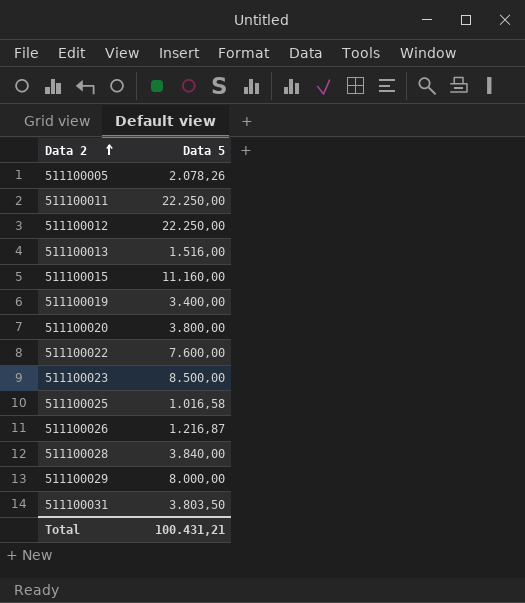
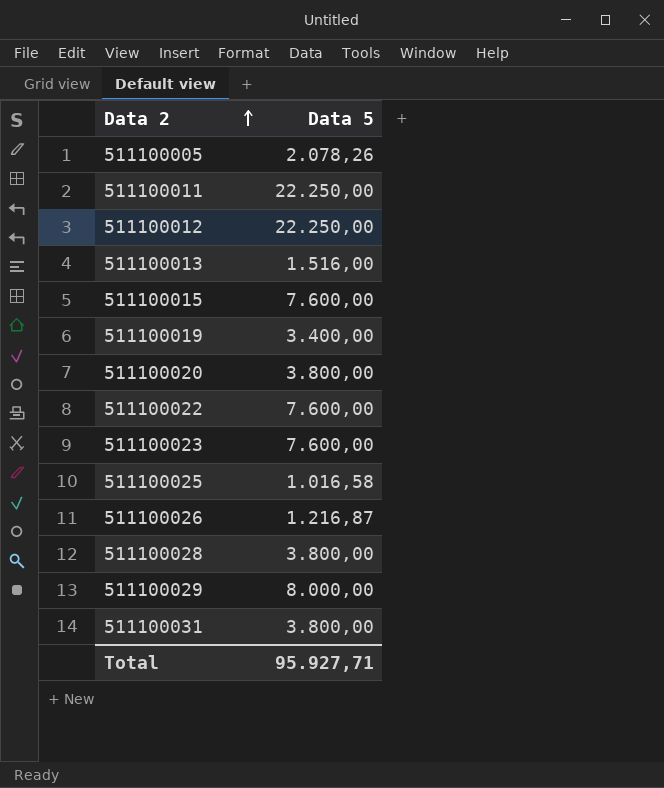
511100015 | Data 5: 11.160,00 -> 7.600,00
511100023 | Data 5: 8.500,00 -> 7.600,00
511100028 | Data 5: 3.840,00 -> 3.800,00
511100031 | Data 5: 3.803,50 -> 3.800,00
Total | Data 5: 100.431,21 -> 95.927,71

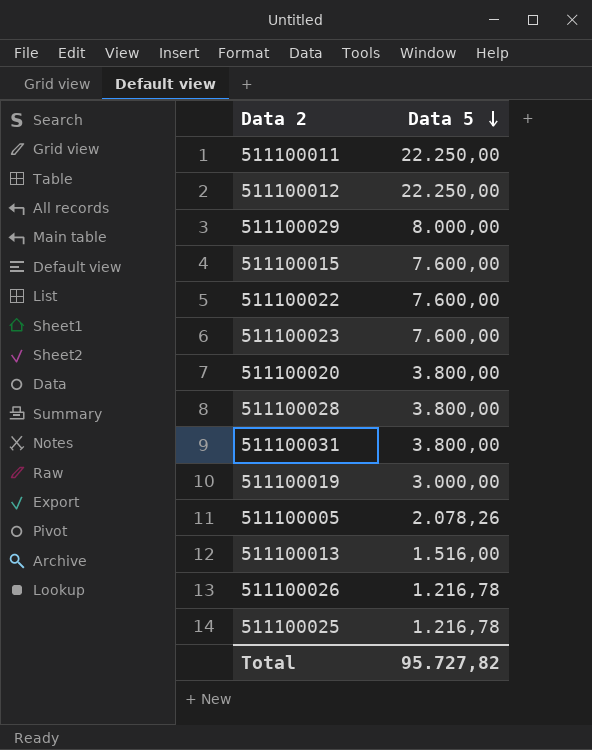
row order: Data 2 ascending -> Data 5 descending
511100019 | Data 5: 3.400,00 -> 3.000,00
511100026 | Data 5: 1.216,87 -> 1.216,78
511100025 | Data 5: 1.016,58 -> 1.216,78
Total | Data 5: 95.927,71 -> 95.727,82

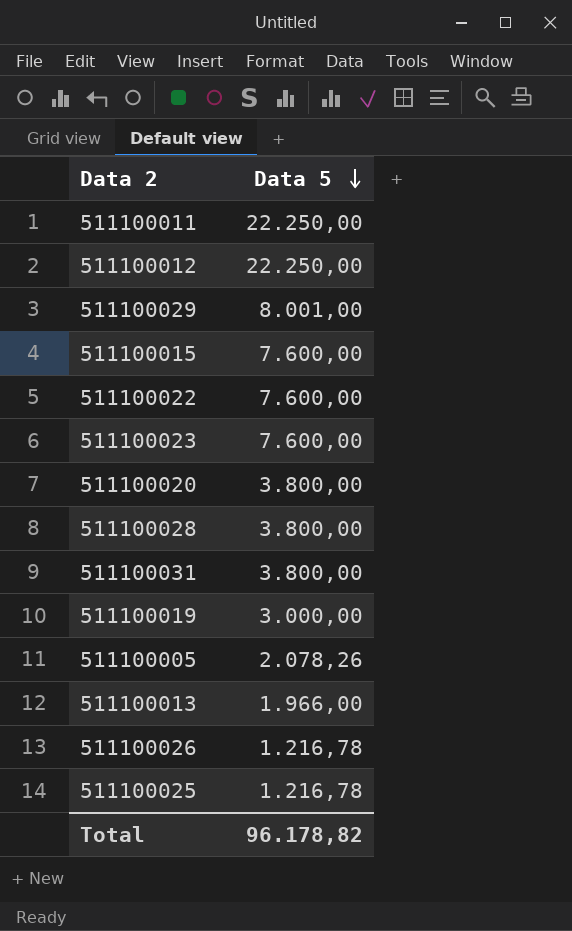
511100029 | Data 5: 8.000,00 -> 8.001,00
511100013 | Data 5: 1.516,00 -> 1.966,00
Total | Data 5: 95.727,82 -> 96.178,82

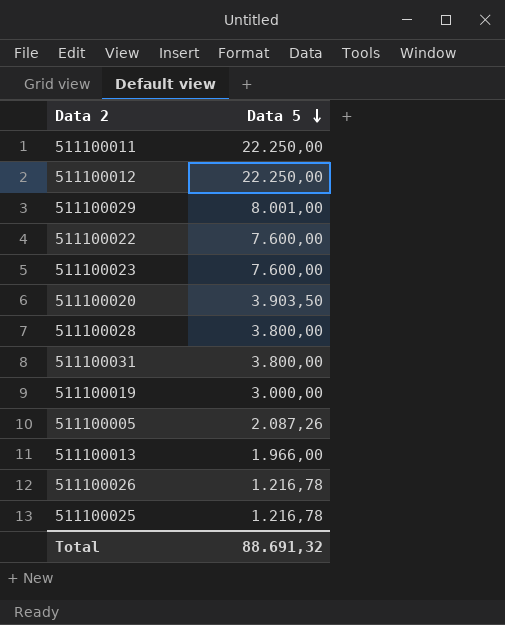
row 511100015: 7.600,00 -> none
511100020 | Data 5: 3.800,00 -> 3.903,50
511100005 | Data 5: 2.078,26 -> 2.087,26
Total | Data 5: 96.178,82 -> 88.691,32

